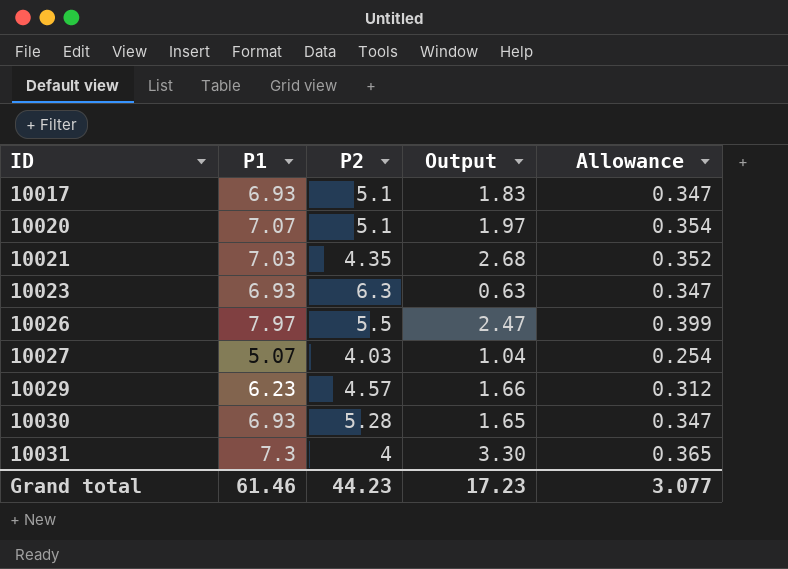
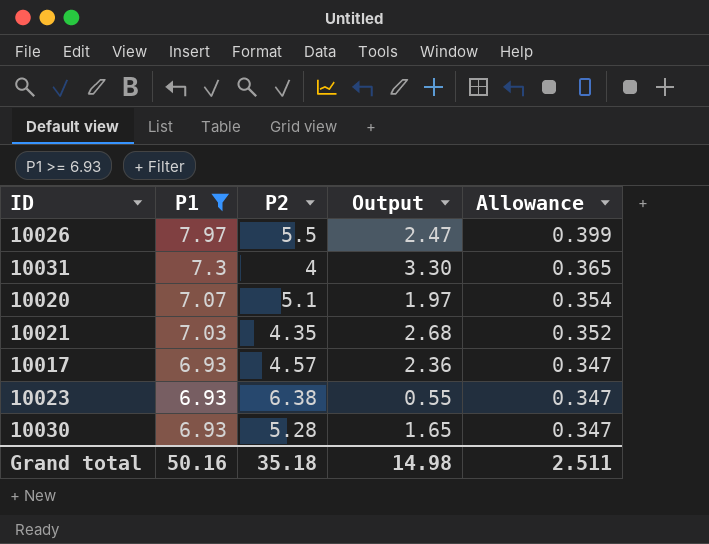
filter: none -> P1 >= 6.93
row order: ID ascending -> P1 descending
10017 | P2: 5.1 -> 4.57
10017 | Output: 1.83 -> 2.36
10023 | P2: 6.3 -> 6.38
10023 | Output: 0.63 -> 0.55
Grand total | P1: 61.46 -> 50.16
Grand total | P2: 44.23 -> 35.18
Grand total | Output: 17.23 -> 14.98
Grand total | Allowance: 3.077 -> 2.511

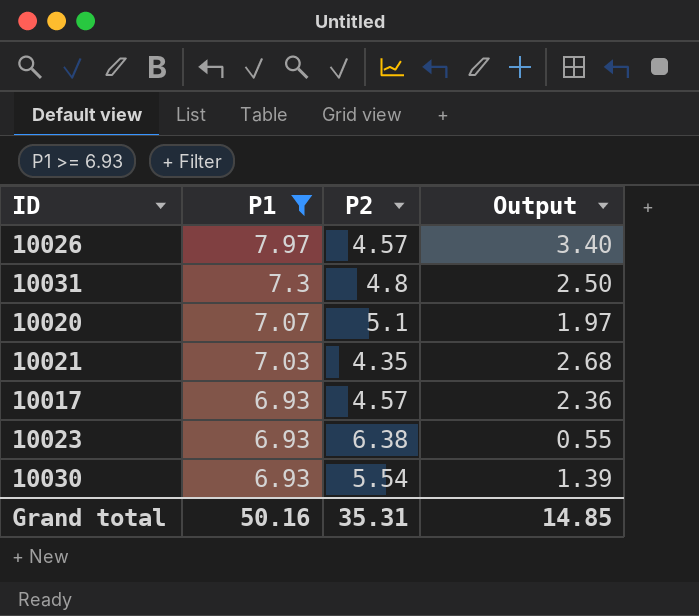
column Allowance | formula: [P1] * 0.05 -> none
10026 | P2: 5.5 -> 4.57
10026 | Output: 2.47 -> 3.40
10031 | P2: 4 -> 4.8
10031 | Output: 3.30 -> 2.50
10030 | P2: 5.28 -> 5.54
10030 | Output: 1.65 -> 1.39
Grand total | P2: 35.18 -> 35.31
Grand total | Output: 14.98 -> 14.85

